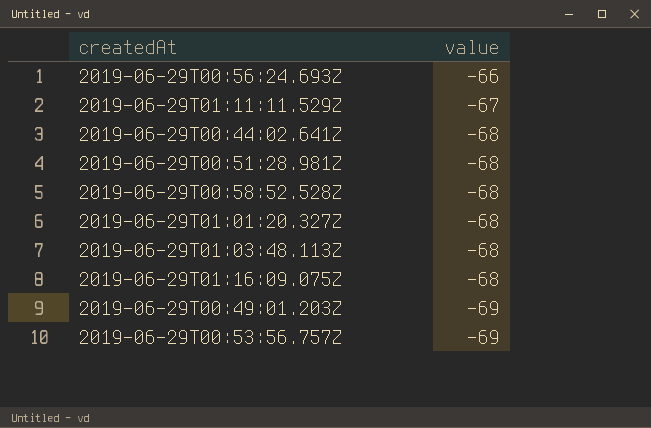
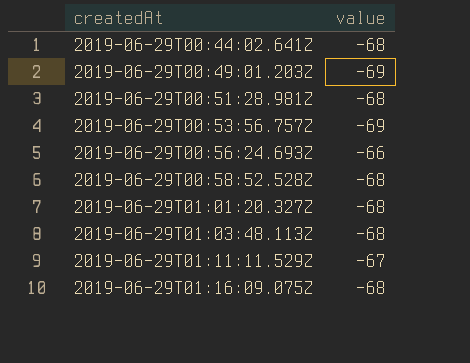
row order: value descending -> createdAt ascending

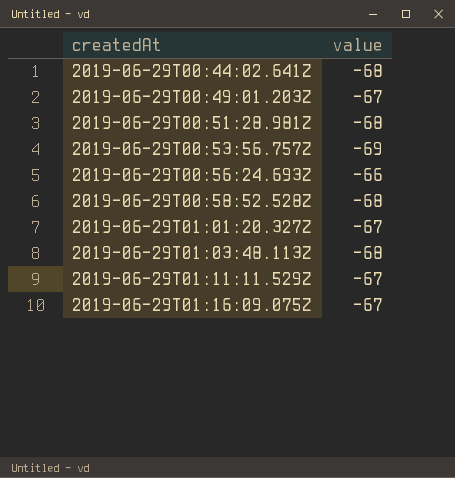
2019-06-29T00:49:01.203Z | value: -69 -> -67
2019-06-29T01:01:20.327Z | value: -68 -> -67
2019-06-29T01:16:09.075Z | value: -68 -> -67

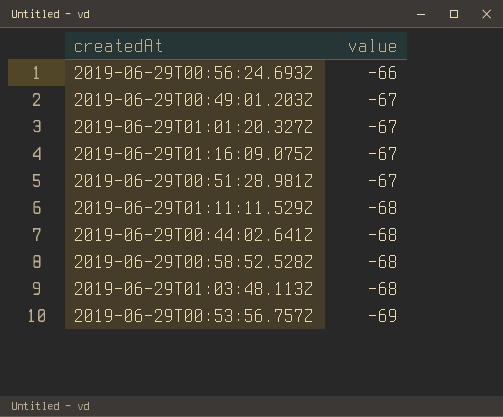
row order: createdAt ascending -> value descending
2019-06-29T00:51:28.981Z | value: -68 -> -67
2019-06-29T01:11:11.529Z | value: -67 -> -68

